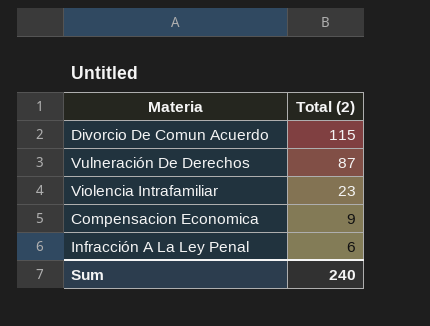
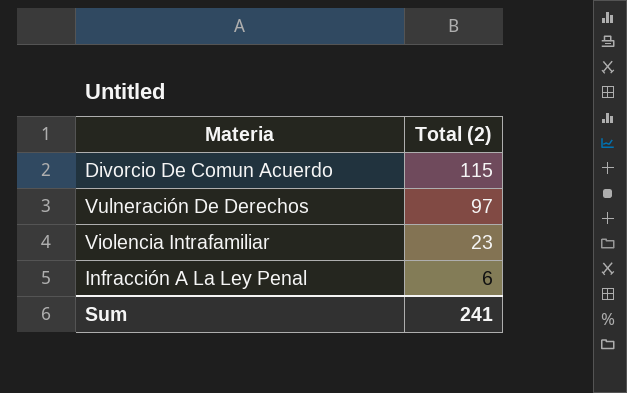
row Compensacion Economica: 9 -> none
Vulneración De Derechos | Total (2): 87 -> 97
Sum | Total (2): 240 -> 241

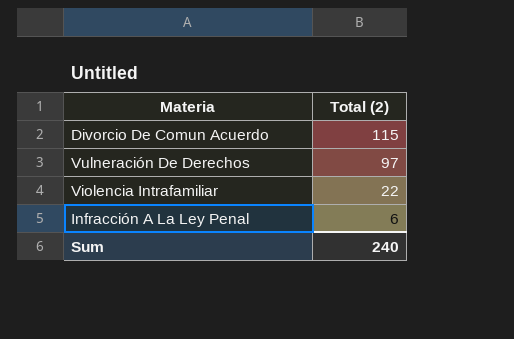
Violencia Intrafamiliar | Total (2): 23 -> 22
Sum | Total (2): 241 -> 240

